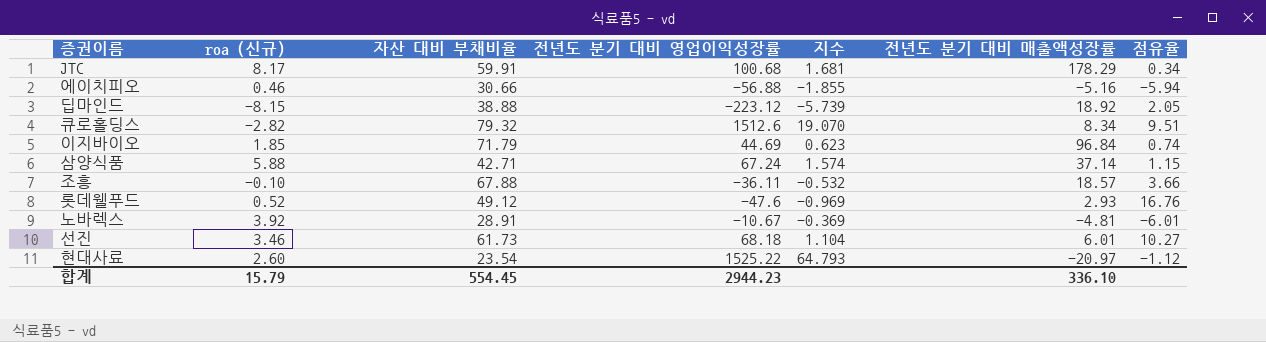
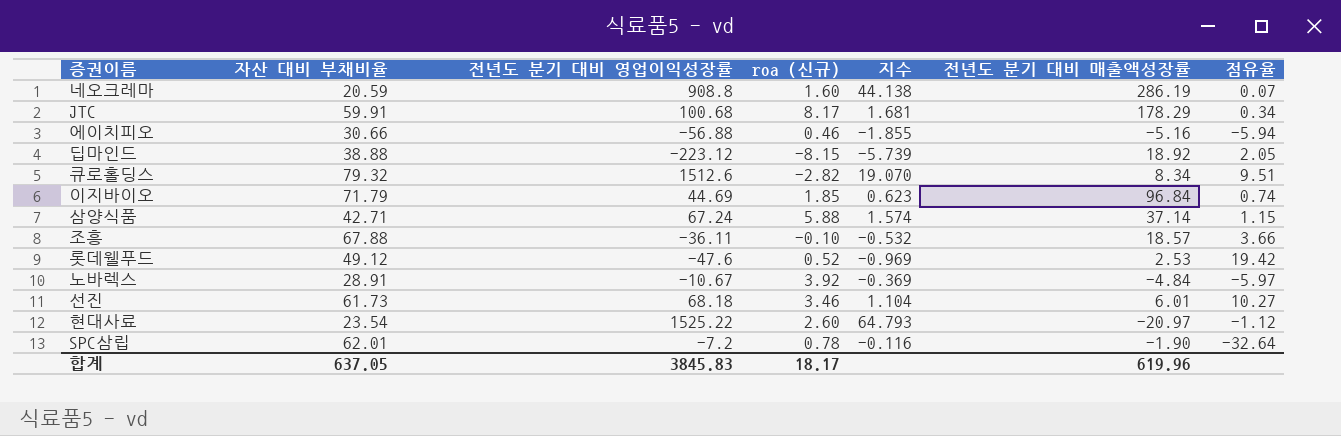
column roa (신규) | position: 2 -> 4
row 네오크레마: none -> 20.59 | 908.8 | 1.60 | 44.138 | 286.19 | 0.07
롯데웰푸드 | 전년도 분기 대비 매출액성장률: 2.93 -> 2.53
롯데웰푸드 | 점유율: 16.76 -> 19.42
노바렉스 | 전년도 분기 대비 매출액성장률: -4.81 -> -4.84
노바렉스 | 점유율: -6.01 -> -5.97
row SPC삼립: none -> 62.01 | -7.2 | 0.78 | -0.116 | -1.90 | -32.64
합계 | 자산 대비 부채비율: 554.45 -> 637.05
합계 | 전년도 분기 대비 영업이익성장률: 2944.23 -> 3845.83
합계 | roa (신규): 15.79 -> 18.17
합계 | 전년도 분기 대비 매출액성장률: 336.10 -> 619.96

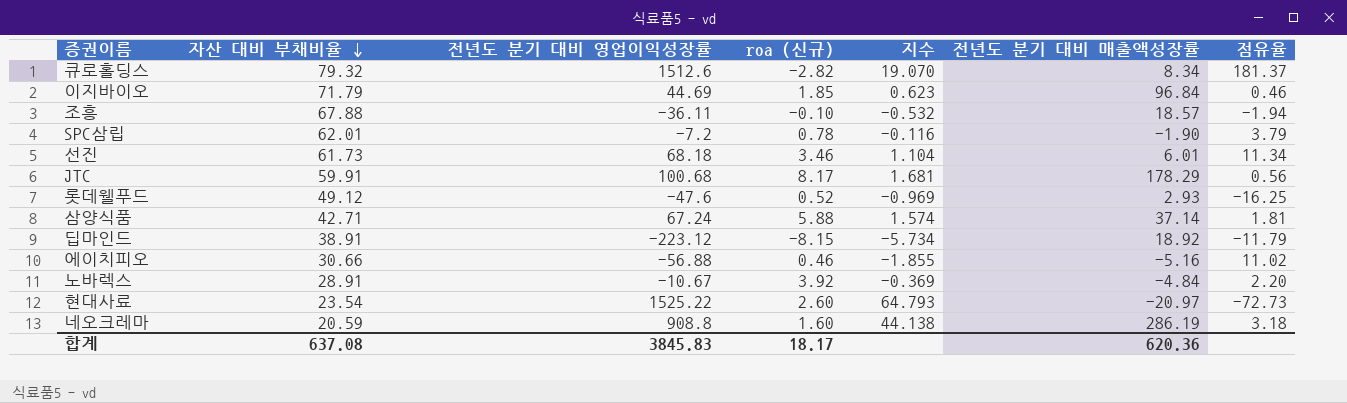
row order: none -> 자산 대비 부채비율 descending
column 점유율 | formula: [자산 대비 부채비율] / [전년도 분기 대비 매출액성장률] -> [전년도 분기 대비 영업이익성장률] / [전년도 분기 대비 매출액성장률]
롯데웰푸드 | 전년도 분기 대비 매출액성장률: 2.53 -> 2.93
딥마인드 | 자산 대비 부채비율: 38.88 -> 38.91
딥마인드 | 지수: -5.739 -> -5.734
합계 | 자산 대비 부채비율: 637.05 -> 637.08
합계 | 전년도 분기 대비 매출액성장률: 619.96 -> 620.36

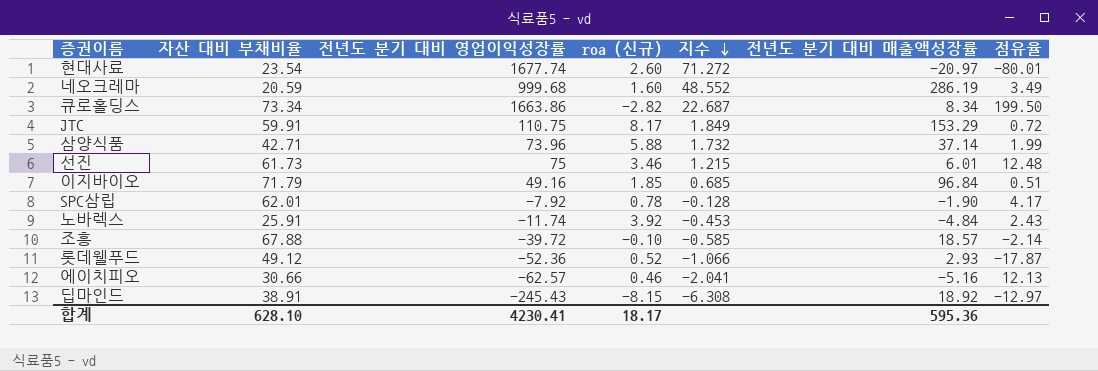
row order: 자산 대비 부채비율 descending -> 지수 descending
현대사료 | 전년도 분기 대비 영업이익성장률: 1525.22 -> 1677.74
현대사료 | 지수: 64.793 -> 71.272
현대사료 | 점유율: -72.73 -> -80.01
네오크레마 | 전년도 분기 대비 영업이익성장률: 908.8 -> 999.68
네오크레마 | 지수: 44.138 -> 48.552
네오크레마 | 점유율: 3.18 -> 3.49
큐로홀딩스 | 자산 대비 부채비율: 79.32 -> 73.34
큐로홀딩스 | 전년도 분기 대비 영업이익성장률: 1512.6 -> 1663.86
큐로홀딩스 | 지수: 19.070 -> 22.687
큐로홀딩스 | 점유율: 181.37 -> 199.50
JTC | 전년도 분기 대비 영업이익성장률: 100.68 -> 110.75
JTC | 지수: 1.681 -> 1.849
JTC | 전년도 분기 대비 매출액성장률: 178.29 -> 153.29
JTC | 점유율: 0.56 -> 0.72
삼양식품 | 전년도 분기 대비 영업이익성장률: 67.24 -> 73.96
삼양식품 | 지수: 1.574 -> 1.732
삼양식품 | 점유율: 1.81 -> 1.99
선진 | 전년도 분기 대비 영업이익성장률: 68.18 -> 75
선진 | 지수: 1.104 -> 1.215
선진 | 점유율: 11.34 -> 12.48
이지바이오 | 전년도 분기 대비 영업이익성장률: 44.69 -> 49.16
이지바이오 | 지수: 0.623 -> 0.685
이지바이오 | 점유율: 0.46 -> 0.51
SPC삼립 | 전년도 분기 대비 영업이익성장률: -7.2 -> -7.92
SPC삼립 | 지수: -0.116 -> -0.128
SPC삼립 | 점유율: 3.79 -> 4.17
노바렉스 | 자산 대비 부채비율: 28.91 -> 25.91
노바렉스 | 전년도 분기 대비 영업이익성장률: -10.67 -> -11.74
노바렉스 | 지수: -0.369 -> -0.453
노바렉스 | 점유율: 2.20 -> 2.43
조흥 | 전년도 분기 대비 영업이익성장률: -36.11 -> -39.72
조흥 | 지수: -0.532 -> -0.585
조흥 | 점유율: -1.94 -> -2.14
롯데웰푸드 | 전년도 분기 대비 영업이익성장률: -47.6 -> -52.36
롯데웰푸드 | 지수: -0.969 -> -1.066
롯데웰푸드 | 점유율: -16.25 -> -17.87
에이치피오 | 전년도 분기 대비 영업이익성장률: -56.88 -> -62.57
에이치피오 | 지수: -1.855 -> -2.041
에이치피오 | 점유율: 11.02 -> 12.13
딥마인드 | 전년도 분기 대비 영업이익성장률: -223.12 -> -245.43
딥마인드 | 지수: -5.734 -> -6.308
딥마인드 | 점유율: -11.79 -> -12.97
합계 | 자산 대비 부채비율: 637.08 -> 628.10
합계 | 전년도 분기 대비 영업이익성장률: 3845.83 -> 4230.41
합계 | 전년도 분기 대비 매출액성장률: 620.36 -> 595.36

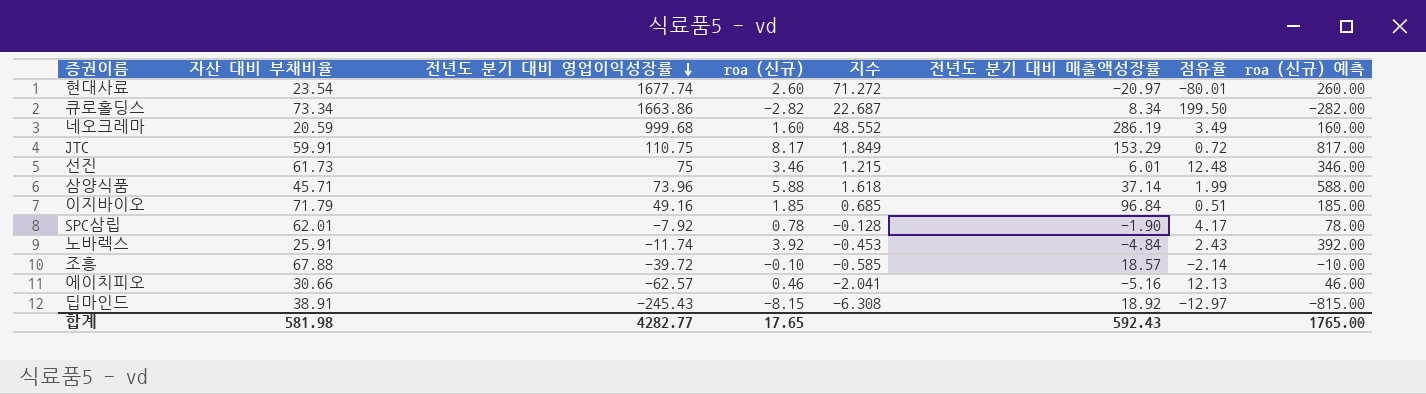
row order: 지수 descending -> 전년도 분기 대비 영업이익성장률 descending
column roa (신규) 예측 | formula: none -> [roa (신규)] * 100
row 롯데웰푸드: 49.12 | -52.36 | 0.52 | -1.066 | 2.93 | -17.87 -> none
삼양식품 | 자산 대비 부채비율: 42.71 -> 45.71
삼양식품 | 지수: 1.732 -> 1.618
합계 | 자산 대비 부채비율: 628.10 -> 581.98
합계 | 전년도 분기 대비 영업이익성장률: 4230.41 -> 4282.77
합계 | roa (신규): 18.17 -> 17.65
합계 | 전년도 분기 대비 매출액성장률: 595.36 -> 592.43

